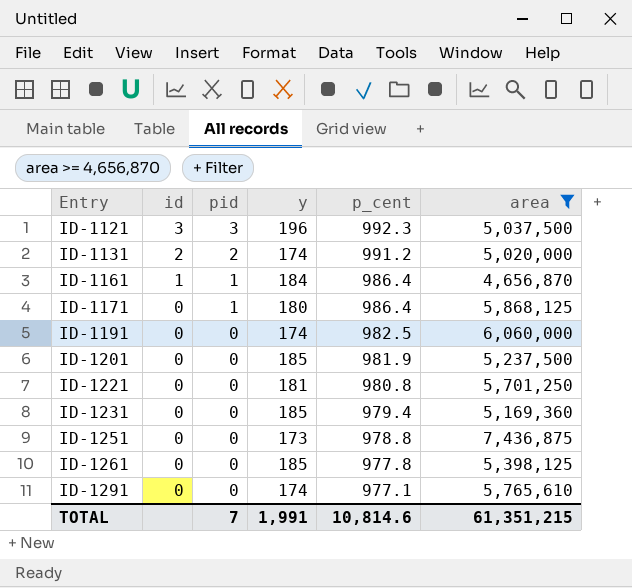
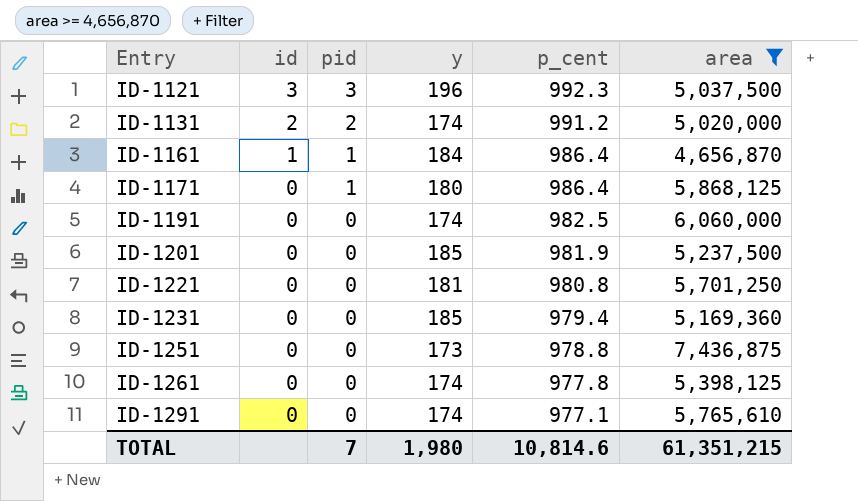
ID-1261 | y: 185 -> 174
TOTAL | y: 1,991 -> 1,980

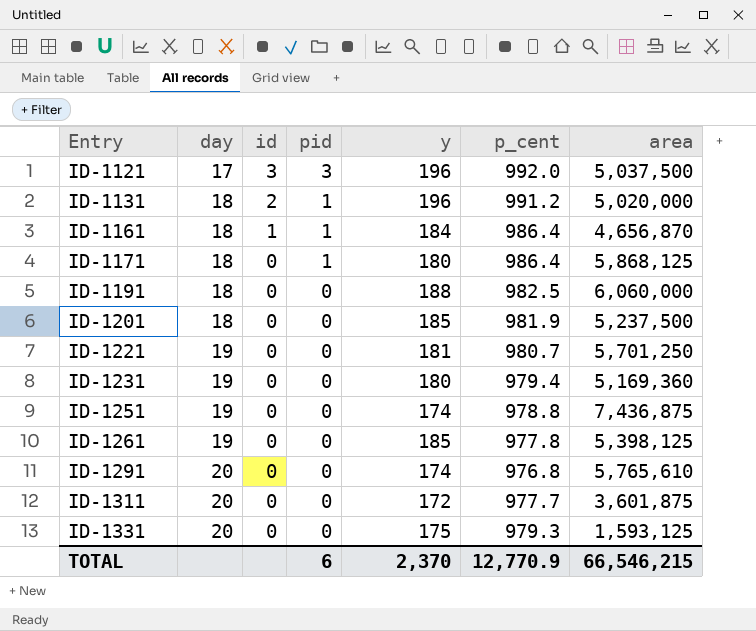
filter: area >= 4,656,870 -> none
column day | position: none -> 2
ID-1121 | p_cent: 992.3 -> 992.0
ID-1131 | pid: 2 -> 1
ID-1131 | y: 174 -> 196
ID-1191 | y: 174 -> 188
ID-1221 | p_cent: 980.8 -> 980.7
ID-1231 | y: 185 -> 180
ID-1251 | y: 173 -> 174
ID-1261 | y: 174 -> 185
ID-1291 | p_cent: 977.1 -> 976.8
TOTAL | pid: 7 -> 6
TOTAL | y: 1,980 -> 2,370
TOTAL | p_cent: 10,814.6 -> 12,770.9
TOTAL | area: 61,351,215 -> 66,546,215

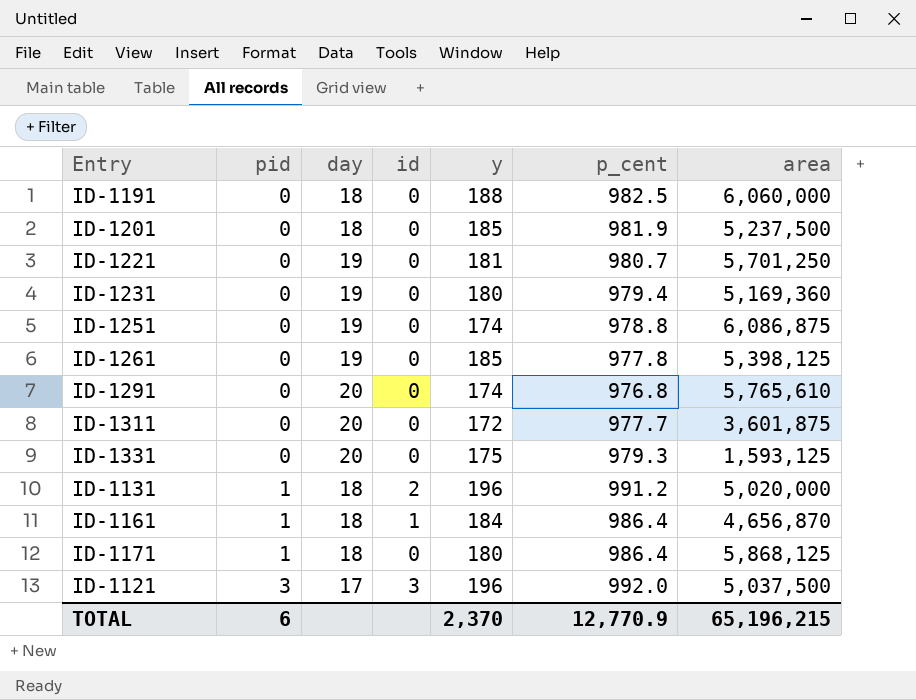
row order: Entry ascending -> pid ascending
column pid | position: 4 -> 2
ID-1251 | area: 7,436,875 -> 6,086,875
TOTAL | area: 66,546,215 -> 65,196,215

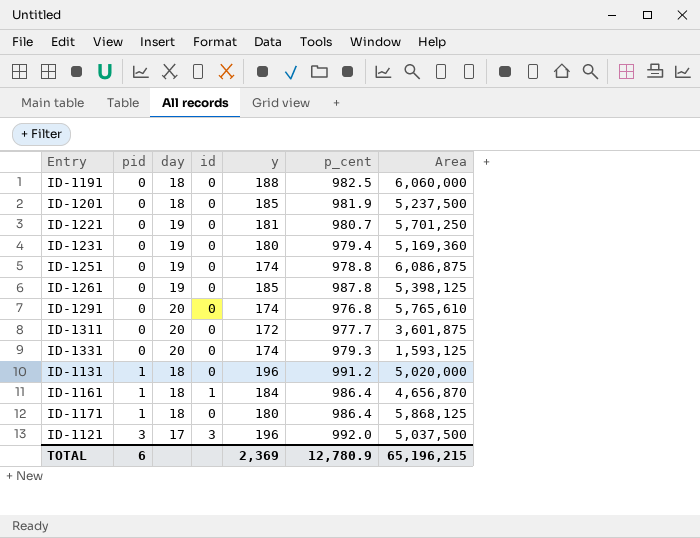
column name: area -> Area
ID-1261 | p_cent: 977.8 -> 987.8
ID-1331 | y: 175 -> 174
ID-1131 | id: 2 -> 0
TOTAL | y: 2,370 -> 2,369
TOTAL | p_cent: 12,770.9 -> 12,780.9

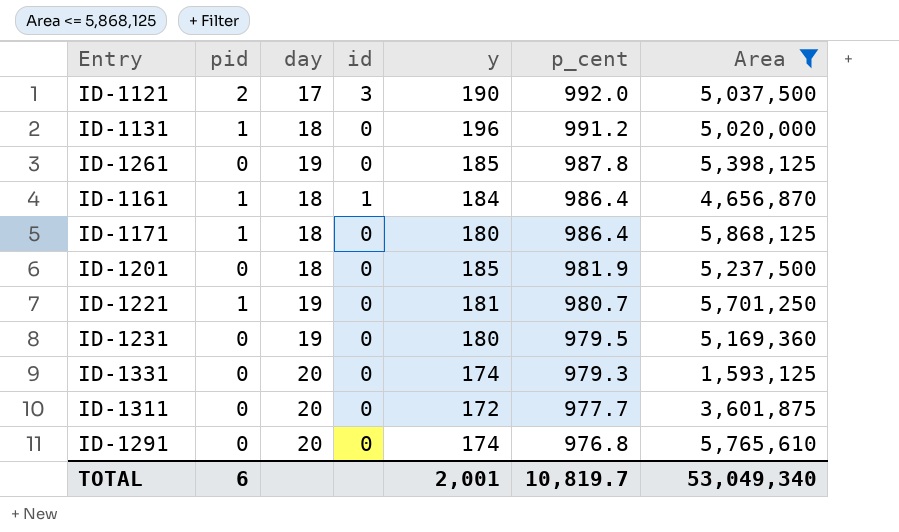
filter: none -> Area <= 5,868,125
row order: pid ascending -> p_cent descending
ID-1121 | pid: 3 -> 2
ID-1121 | y: 196 -> 190
ID-1221 | pid: 0 -> 1
ID-1231 | p_cent: 979.4 -> 979.5
TOTAL | y: 2,369 -> 2,001
TOTAL | p_cent: 12,780.9 -> 10,819.7
TOTAL | Area: 65,196,215 -> 53,049,340

